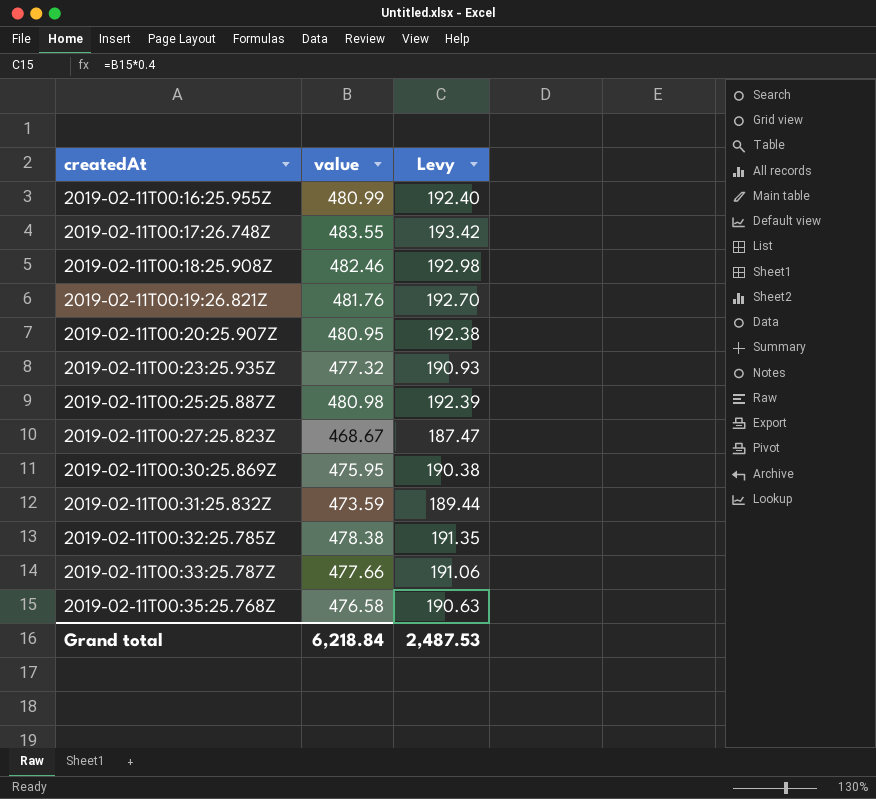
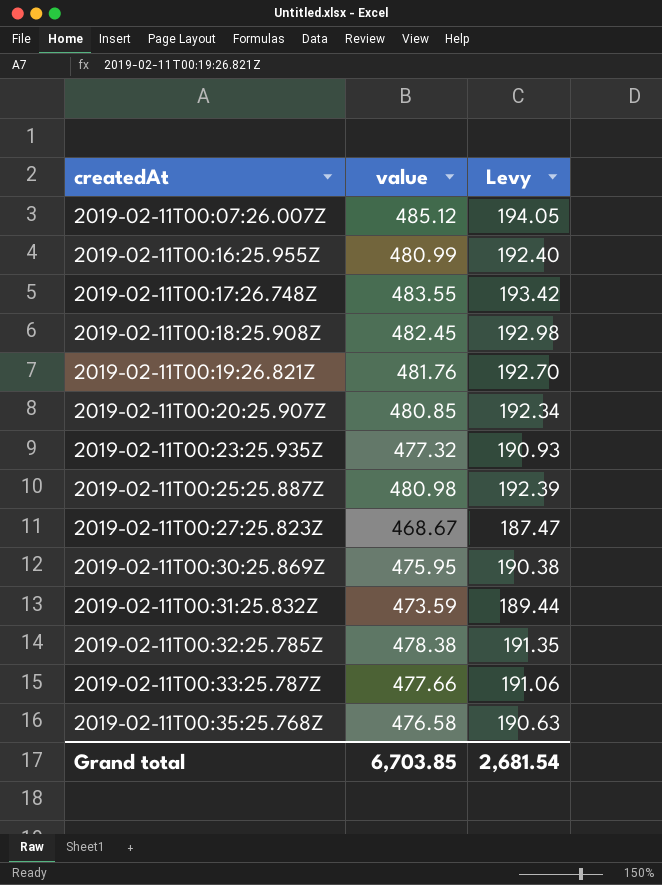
row 2019-02-11T00:07:26.007Z: none -> 485.12 | 194.05
2019-02-11T00:18:25.908Z | value: 482.46 -> 482.45
2019-02-11T00:20:25.907Z | value: 480.95 -> 480.85
2019-02-11T00:20:25.907Z | Levy: 192.38 -> 192.34
Grand total | value: 6,218.84 -> 6,703.85
Grand total | Levy: 2,487.53 -> 2,681.54

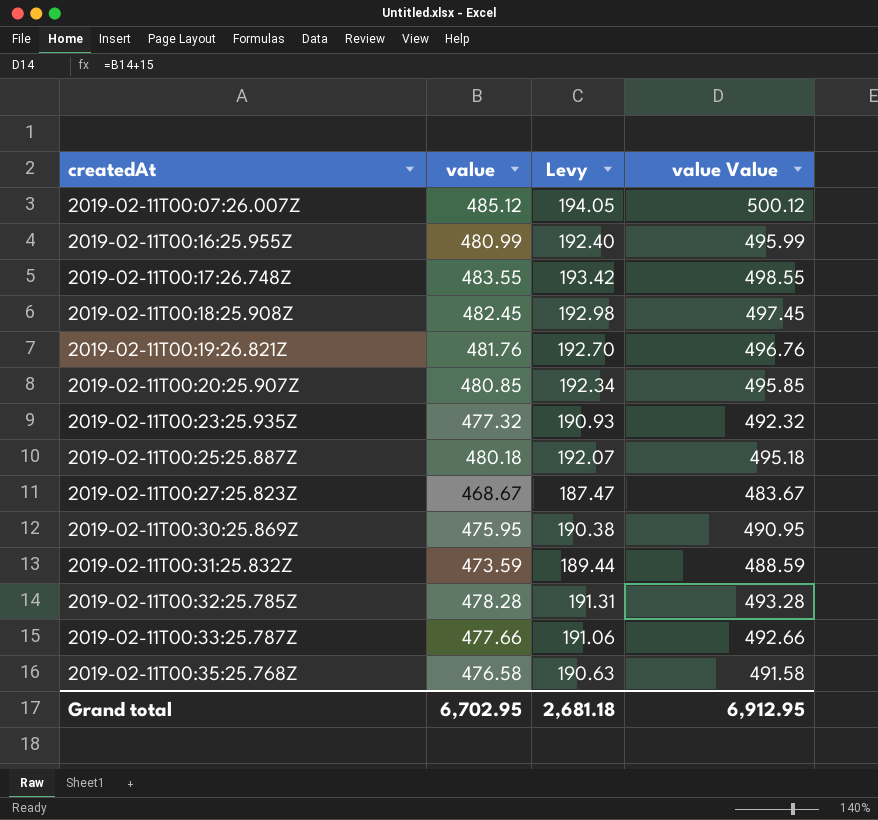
column value Value | formula: none -> [value] + 15
2019-02-11T00:25:25.887Z | value: 480.98 -> 480.18
2019-02-11T00:25:25.887Z | Levy: 192.39 -> 192.07
2019-02-11T00:32:25.785Z | value: 478.38 -> 478.28
2019-02-11T00:32:25.785Z | Levy: 191.35 -> 191.31
Grand total | value: 6,703.85 -> 6,702.95
Grand total | Levy: 2,681.54 -> 2,681.18

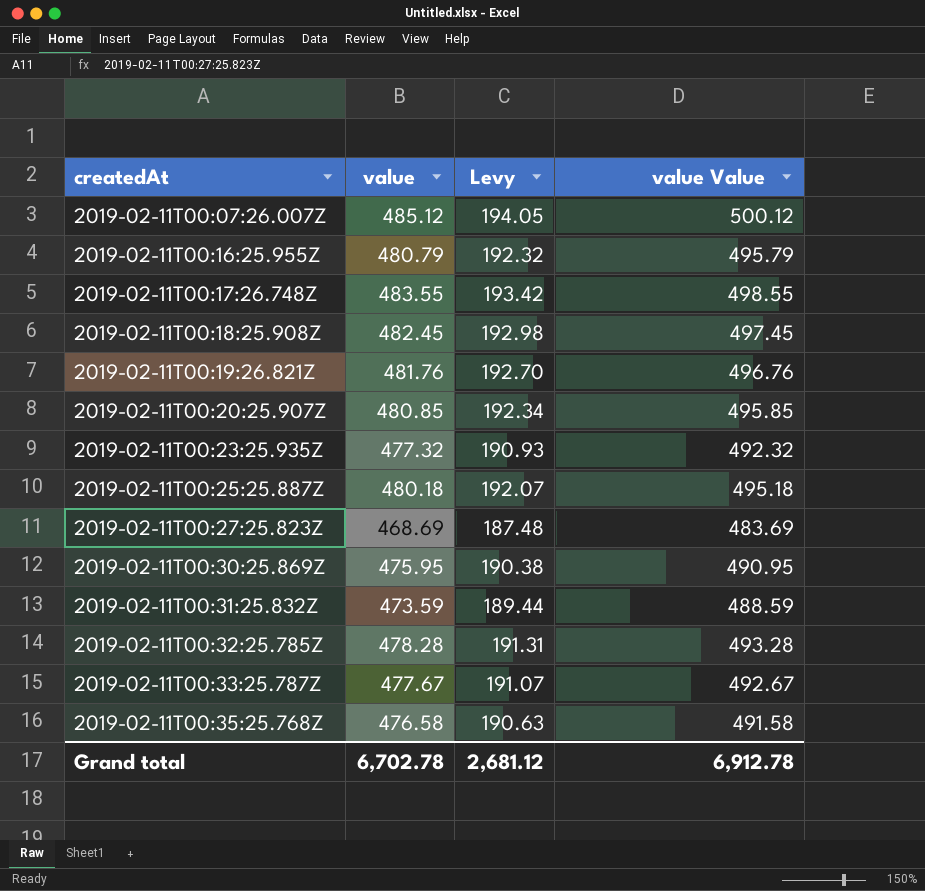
2019-02-11T00:16:25.955Z | value: 480.99 -> 480.79
2019-02-11T00:16:25.955Z | Levy: 192.40 -> 192.32
2019-02-11T00:16:25.955Z | value Value: 495.99 -> 495.79
2019-02-11T00:27:25.823Z | value: 468.67 -> 468.69
2019-02-11T00:27:25.823Z | Levy: 187.47 -> 187.48
2019-02-11T00:27:25.823Z | value Value: 483.67 -> 483.69
2019-02-11T00:33:25.787Z | value: 477.66 -> 477.67
2019-02-11T00:33:25.787Z | Levy: 191.06 -> 191.07
2019-02-11T00:33:25.787Z | value Value: 492.66 -> 492.67
Grand total | value: 6,702.95 -> 6,702.78
Grand total | Levy: 2,681.18 -> 2,681.12
Grand total | value Value: 6,912.95 -> 6,912.78

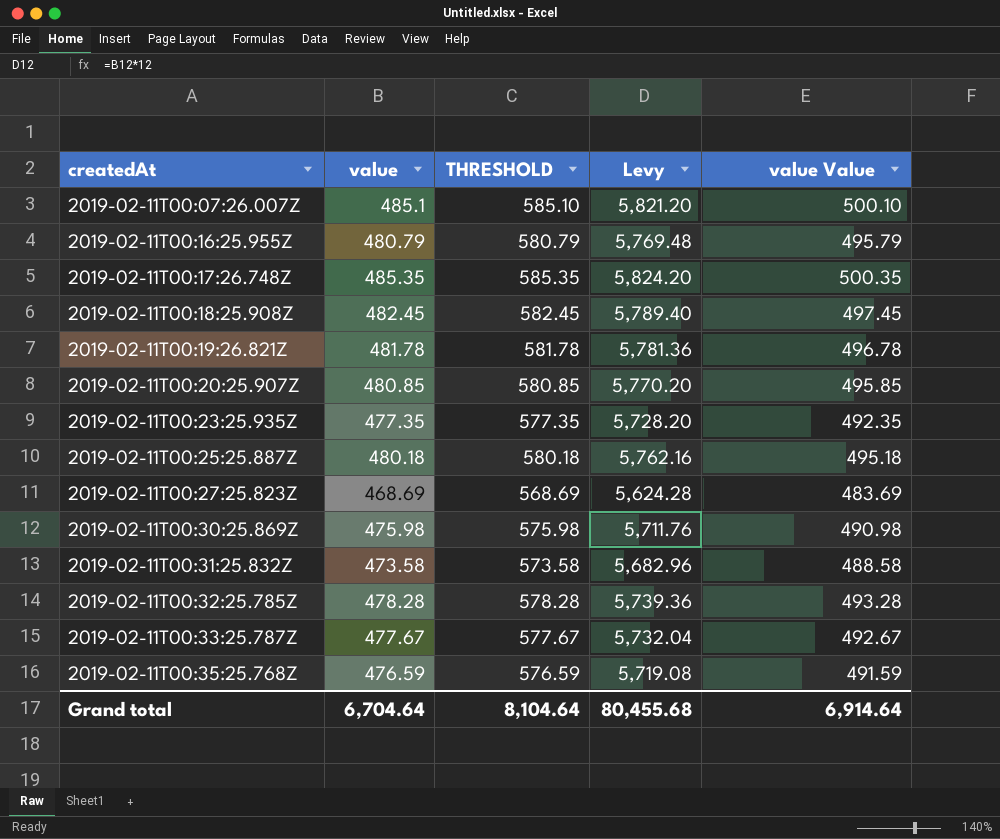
column THRESHOLD | formula: none -> [value] + 100
column Levy | formula: [value] * 0.4 -> [value] * 12
2019-02-11T00:07:26.007Z | value: 485.12 -> 485.1
2019-02-11T00:07:26.007Z | value Value: 500.12 -> 500.10
2019-02-11T00:17:26.748Z | value: 483.55 -> 485.35
2019-02-11T00:17:26.748Z | value Value: 498.55 -> 500.35
2019-02-11T00:19:26.821Z | value: 481.76 -> 481.78
2019-02-11T00:19:26.821Z | value Value: 496.76 -> 496.78
2019-02-11T00:23:25.935Z | value: 477.32 -> 477.35
2019-02-11T00:23:25.935Z | value Value: 492.32 -> 492.35
2019-02-11T00:30:25.869Z | value: 475.95 -> 475.98
2019-02-11T00:30:25.869Z | value Value: 490.95 -> 490.98
2019-02-11T00:31:25.832Z | value: 473.59 -> 473.58
2019-02-11T00:31:25.832Z | value Value: 488.59 -> 488.58
2019-02-11T00:35:25.768Z | value: 476.58 -> 476.59
2019-02-11T00:35:25.768Z | value Value: 491.58 -> 491.59
Grand total | value: 6,702.78 -> 6,704.64
Grand total | Levy: 2,681.12 -> 80,455.68
Grand total | value Value: 6,912.78 -> 6,914.64

